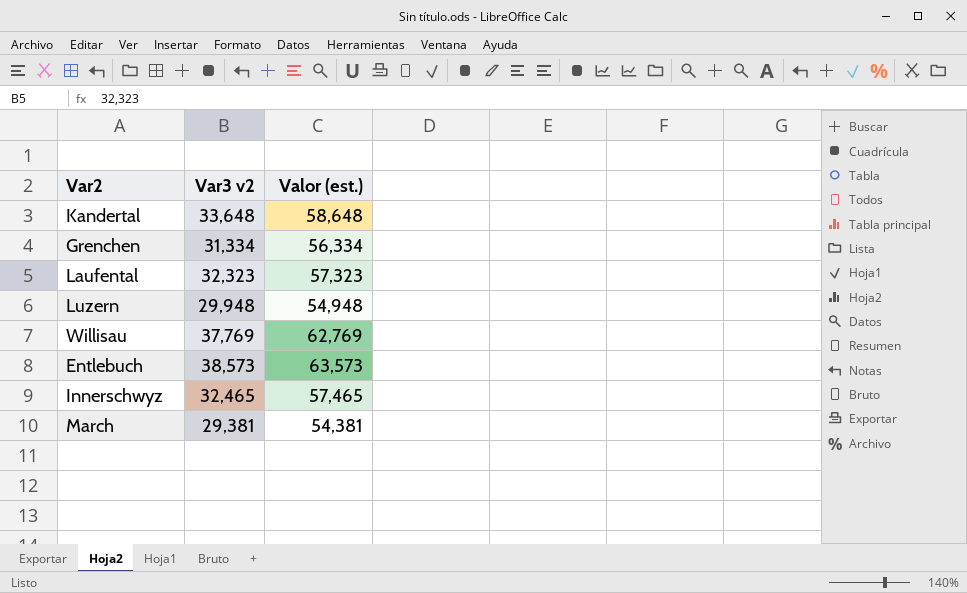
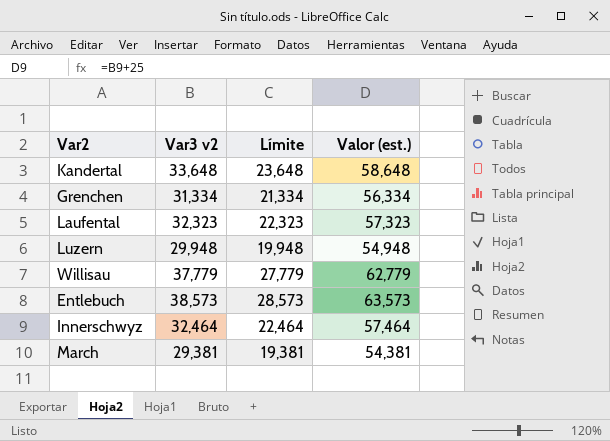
column Límite | formula: none -> [Var3 v2] - 10
Willisau | Var3 v2: 37,769 -> 37,779
Willisau | Valor (est.): 62,769 -> 62,779
Innerschwyz | Var3 v2: 32,465 -> 32,464
Innerschwyz | Valor (est.): 57,465 -> 57,464

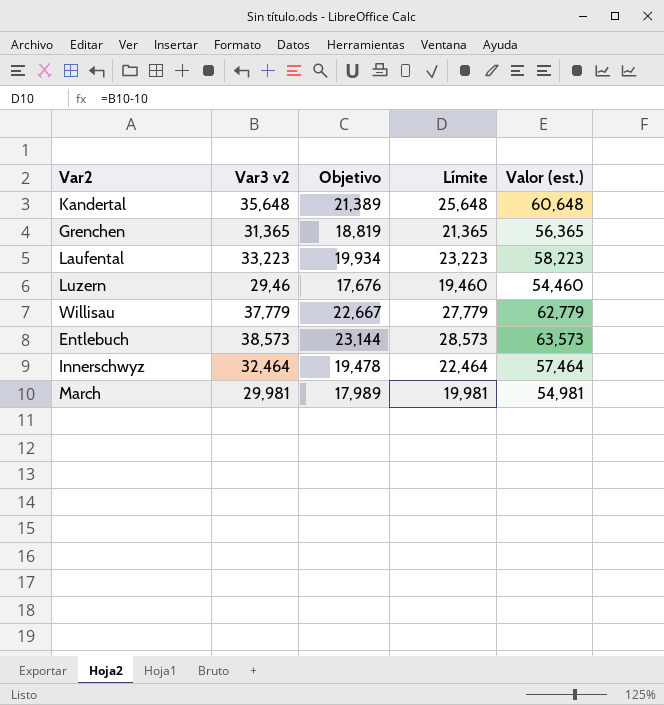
column Objetivo | formula: none -> [Var3 v2] * 0,6
Kandertal | Var3 v2: 33,648 -> 35,648
Kandertal | Límite: 23,648 -> 25,648
Kandertal | Valor (est.): 58,648 -> 60,648
Grenchen | Var3 v2: 31,334 -> 31,365
Grenchen | Límite: 21,334 -> 21,365
Grenchen | Valor (est.): 56,334 -> 56,365
Laufental | Var3 v2: 32,323 -> 33,223
Laufental | Límite: 22,323 -> 23,223
Laufental | Valor (est.): 57,323 -> 58,223
Luzern | Var3 v2: 29,948 -> 29,46
Luzern | Límite: 19,948 -> 19,460
Luzern | Valor (est.): 54,948 -> 54,460
March | Var3 v2: 29,381 -> 29,981
March | Límite: 19,381 -> 19,981
March | Valor (est.): 54,381 -> 54,981

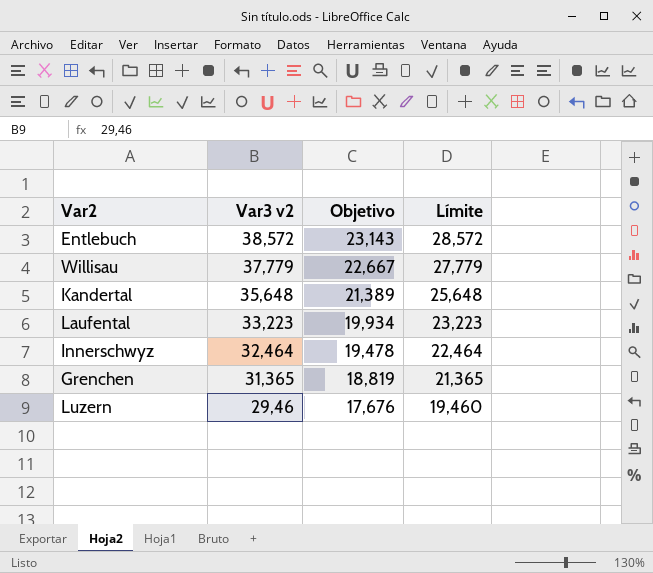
row order: none -> Var3 v2 descending
column Valor (est.) | formula: [Var3 v2] + 25 -> none
row March: 29,981 | 17,989 | 19,981 | 54,981 -> none
Entlebuch | Var3 v2: 38,573 -> 38,572
Entlebuch | Objetivo: 23,144 -> 23,143
Entlebuch | Límite: 28,573 -> 28,572

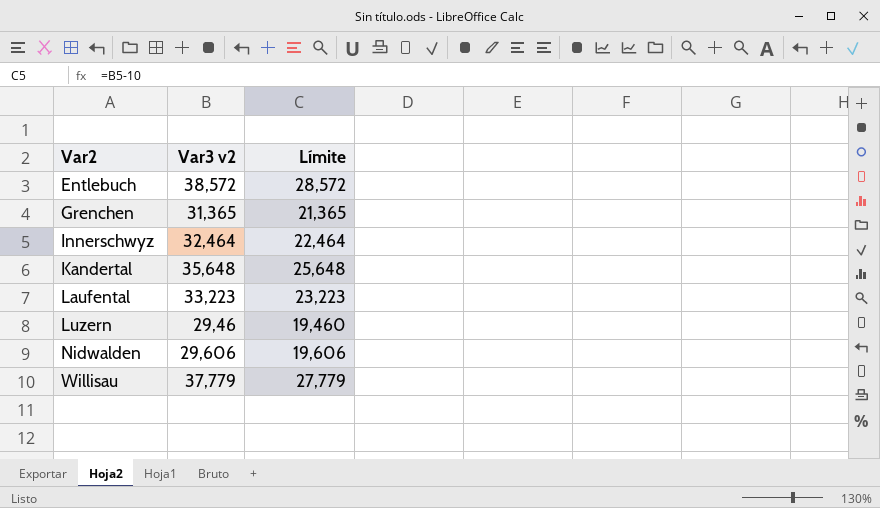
row order: Var3 v2 descending -> Var2 ascending
column Objetivo | formula: [Var3 v2] * 0,6 -> none
row Nidwalden: none -> 29,606 | 19,606

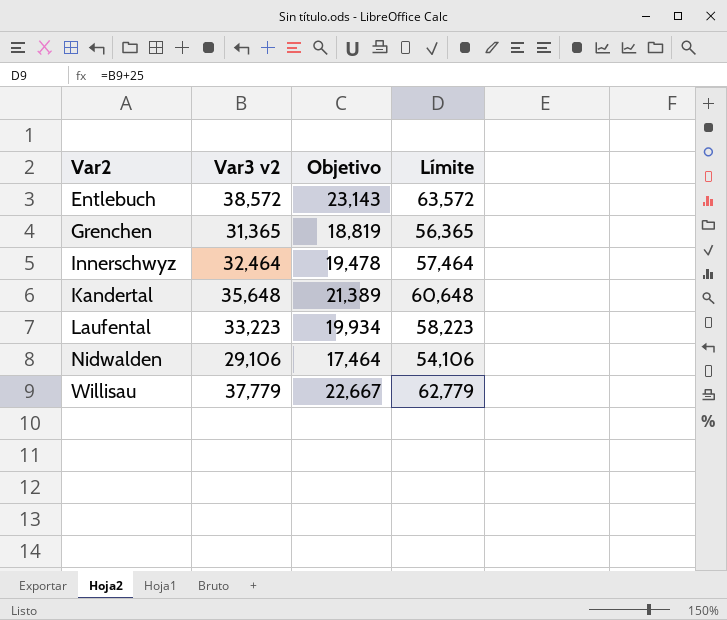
column Objetivo | formula: none -> [Var3 v2] * 0,6
column Límite | formula: [Var3 v2] - 10 -> [Var3 v2] + 25
row Luzern: 29,46 | 19,460 -> none
Nidwalden | Var3 v2: 29,606 -> 29,106

